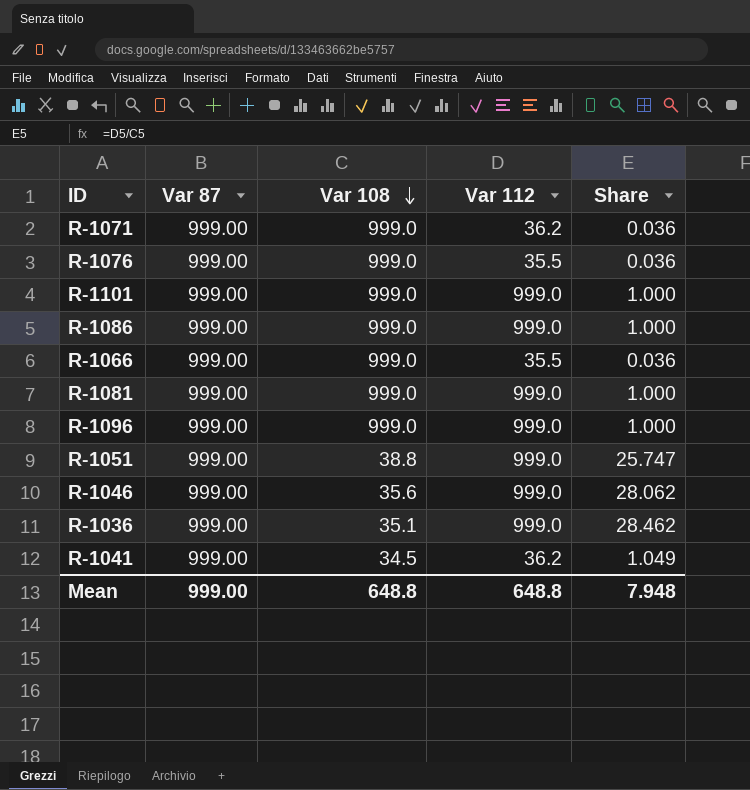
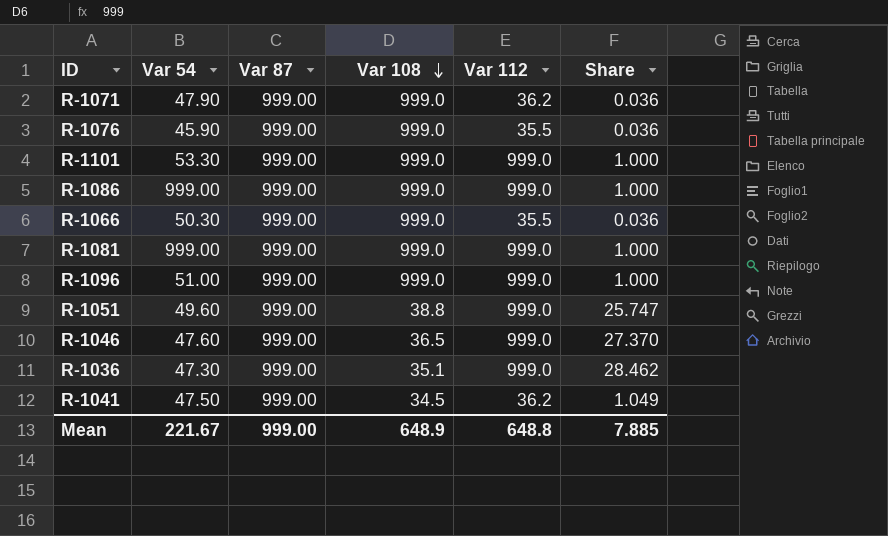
column Var 54 | position: none -> 2
R-1046 | Var 108: 35.6 -> 36.5
R-1046 | Share: 28.062 -> 27.370
Mean | Var 108: 648.8 -> 648.9
Mean | Share: 7.948 -> 7.885

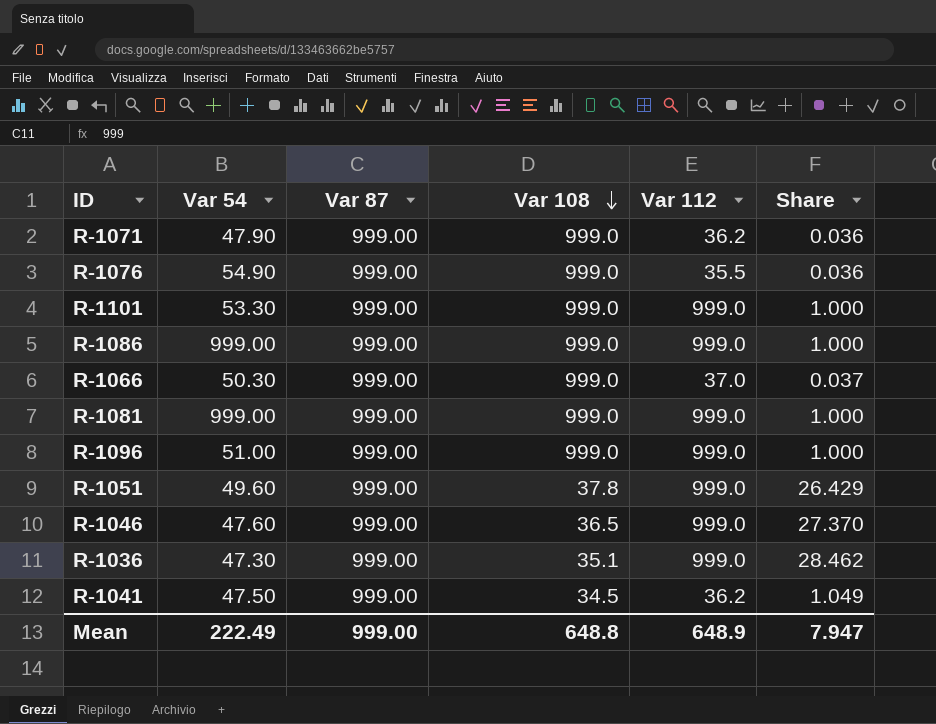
R-1076 | Var 54: 45.90 -> 54.90
R-1066 | Var 112: 35.5 -> 37.0
R-1066 | Share: 0.036 -> 0.037
R-1051 | Var 108: 38.8 -> 37.8
R-1051 | Share: 25.747 -> 26.429
Mean | Var 54: 221.67 -> 222.49
Mean | Var 108: 648.9 -> 648.8
Mean | Var 112: 648.8 -> 648.9
Mean | Share: 7.885 -> 7.947

